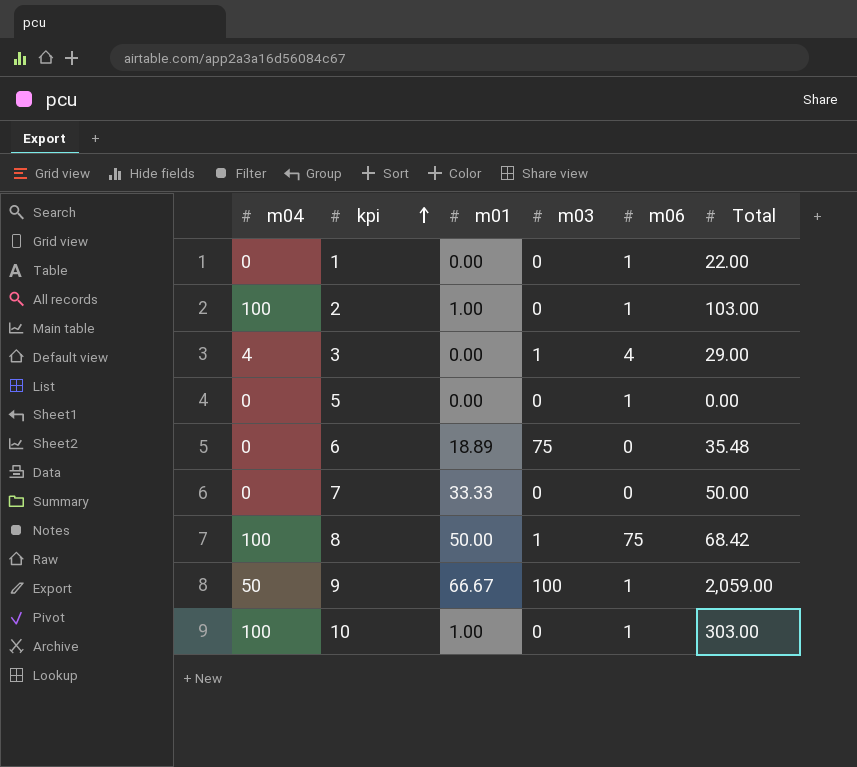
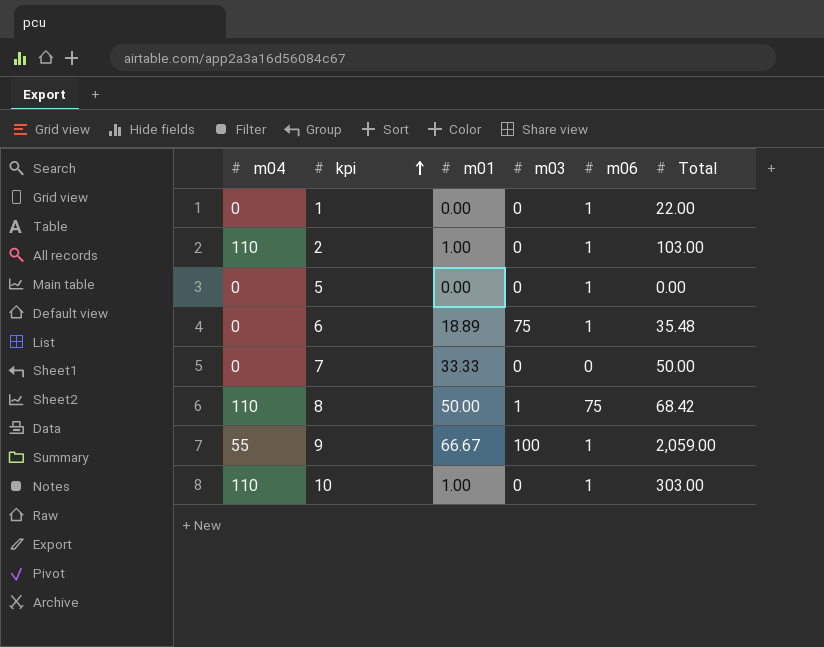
row 3: 4 | 0.00 | 1 | 4 | 29.00 -> none
2 | m04: 100 -> 110
6 | m06: 0 -> 1
8 | m04: 100 -> 110
9 | m04: 50 -> 55
10 | m04: 100 -> 110

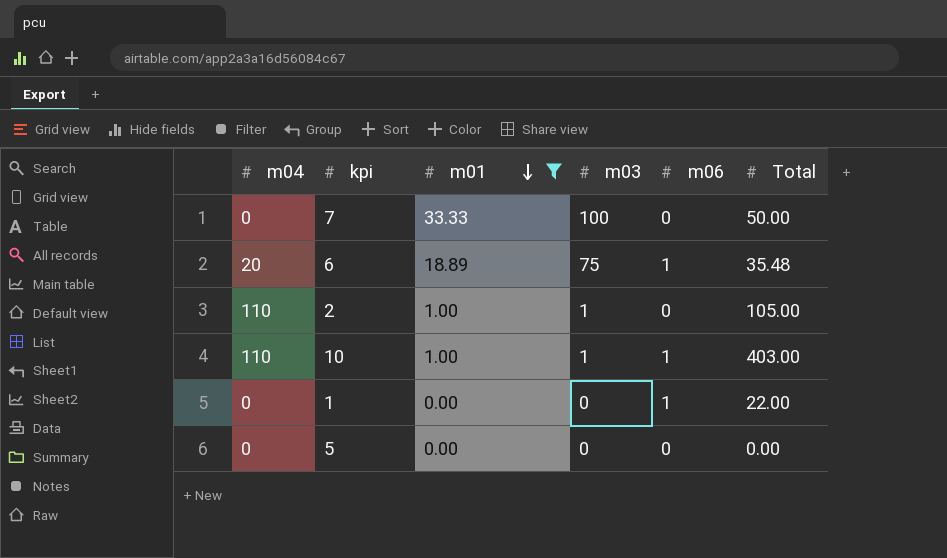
filter: none -> m01 <= 33.33
row order: kpi ascending -> m01 descending
7 | m03: 0 -> 100
6 | m04: 0 -> 20
2 | m03: 0 -> 1
2 | m06: 1 -> 0
2 | Total: 103.00 -> 105.00
10 | m03: 0 -> 1
10 | Total: 303.00 -> 403.00
5 | m06: 1 -> 0

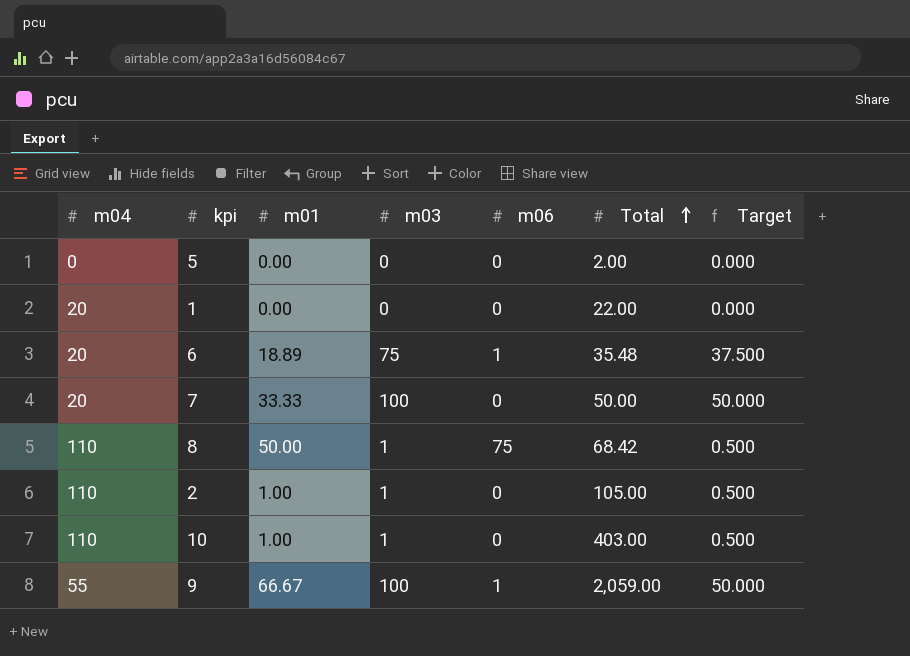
filter: m01 <= 33.33 -> none
row order: m01 descending -> Total ascending
column Target | formula: none -> [m03] * 0.5
5 | Total: 0.00 -> 2.00
1 | m04: 0 -> 20
1 | m06: 1 -> 0
7 | m04: 0 -> 20
10 | m06: 1 -> 0

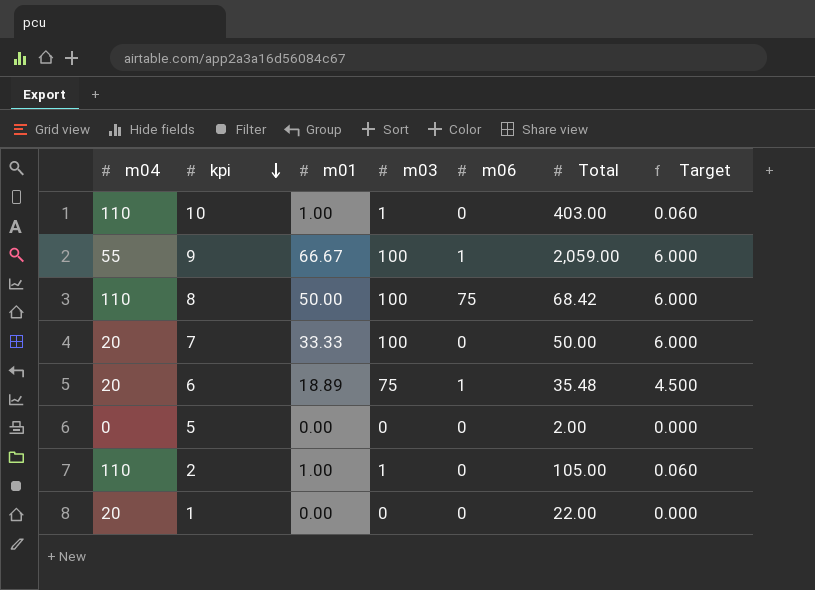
row order: Total ascending -> kpi descending
column Target | formula: [m03] * 0.5 -> [m03] * 0.06
8 | m03: 1 -> 100

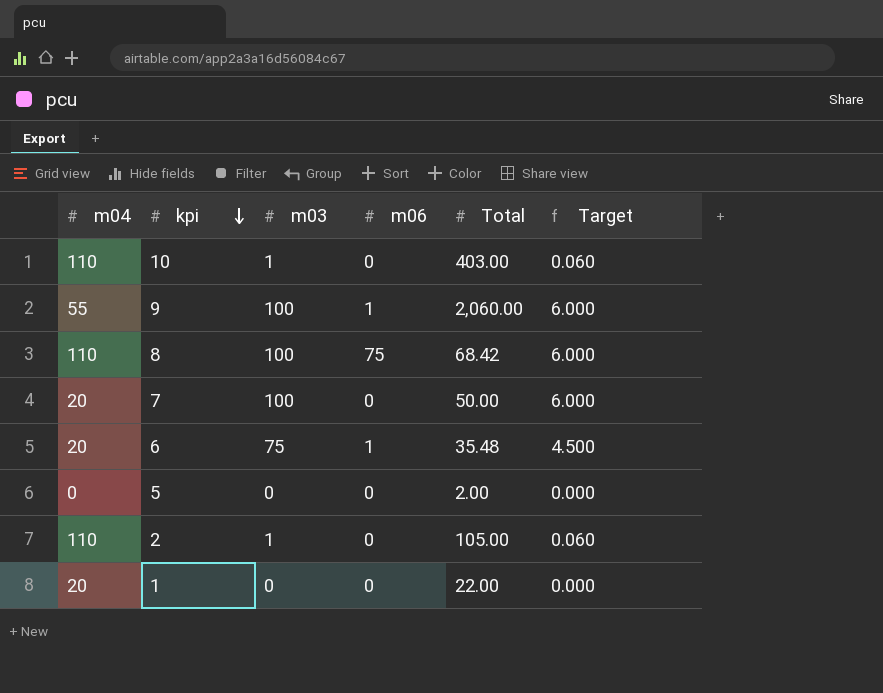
column m01 | position: 3 -> none
9 | Total: 2,059.00 -> 2,060.00

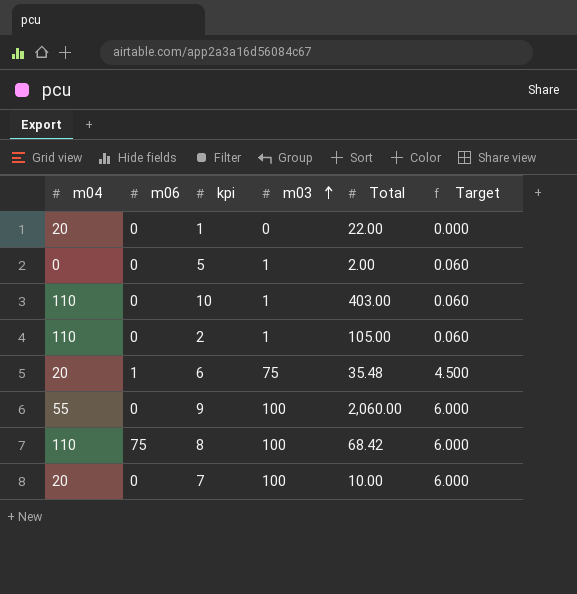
row order: kpi descending -> m03 ascending
column m06 | position: 4 -> 2
5 | m03: 0 -> 1
5 | Target: 0.000 -> 0.060
9 | m06: 1 -> 0
7 | Total: 50.00 -> 10.00

